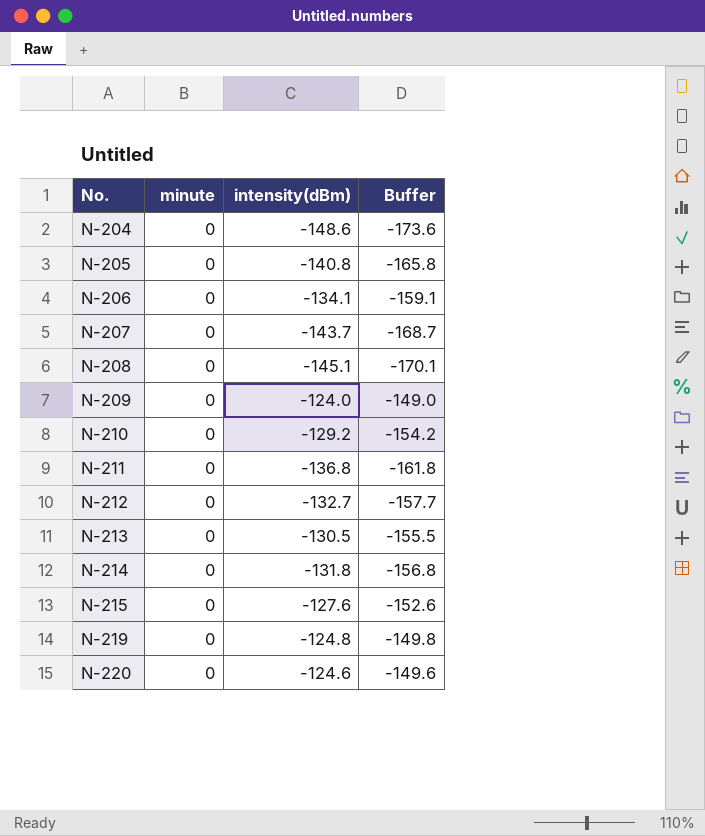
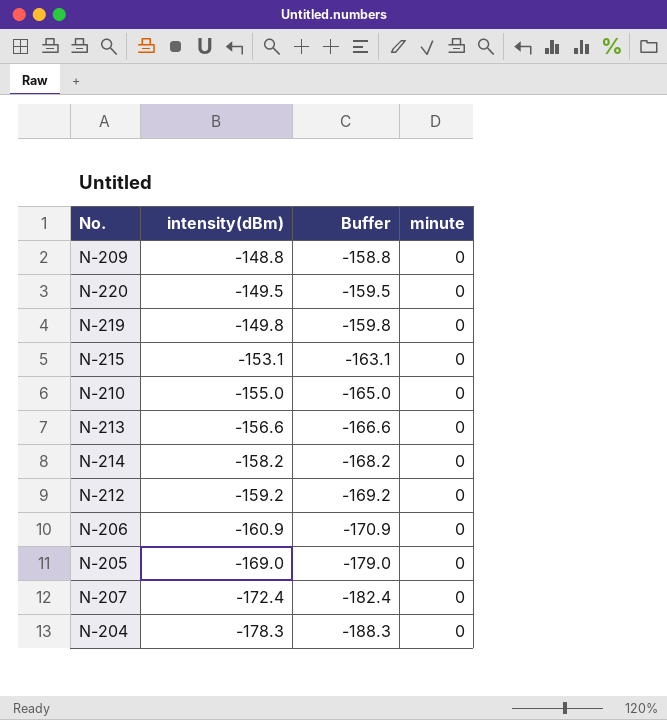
row order: No. ascending -> intensity(dBm) descending
column Buffer | formula: [intensity(dBm)] - 25 -> [intensity(dBm)] - 10
column minute | position: 2 -> 4
row N-208: 0 | -145.1 | -170.1 -> none
row N-211: 0 | -136.8 | -161.8 -> none
N-209 | intensity(dBm): -124.0 -> -148.8
N-220 | intensity(dBm): -124.6 -> -149.5
N-219 | intensity(dBm): -124.8 -> -149.8
N-215 | intensity(dBm): -127.6 -> -153.1
N-210 | intensity(dBm): -129.2 -> -155.0
N-213 | intensity(dBm): -130.5 -> -156.6
N-214 | intensity(dBm): -131.8 -> -158.2
N-212 | intensity(dBm): -132.7 -> -159.2
N-206 | intensity(dBm): -134.1 -> -160.9
N-205 | intensity(dBm): -140.8 -> -169.0
N-207 | intensity(dBm): -143.7 -> -172.4
N-204 | intensity(dBm): -148.6 -> -178.3

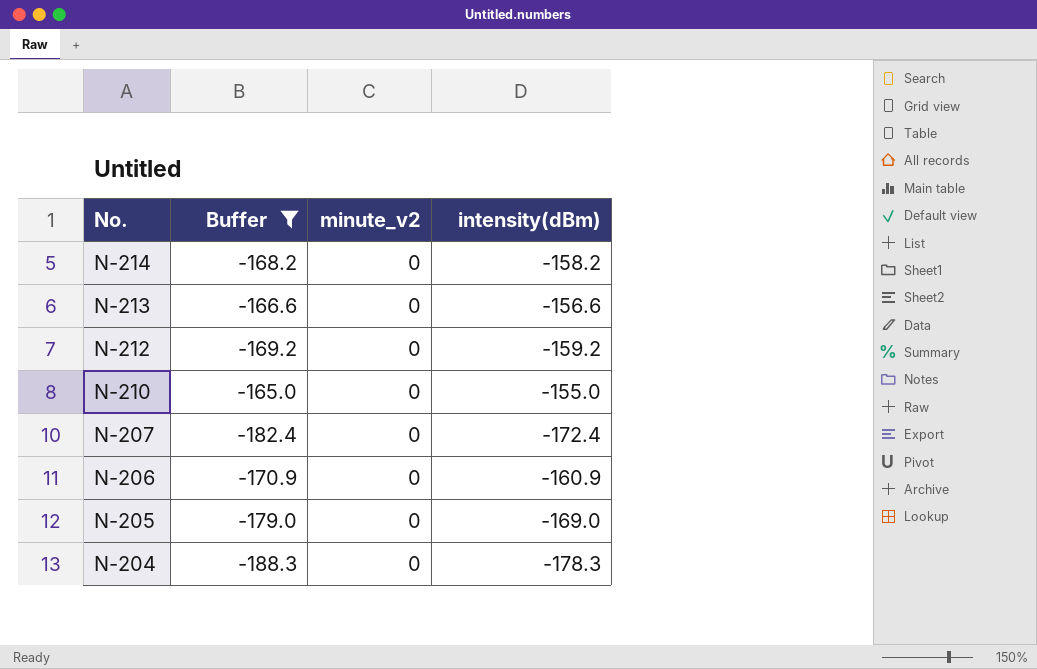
filter: none -> Buffer <= -165.0
row order: intensity(dBm) descending -> No. descending
column name: minute -> minute_v2
column intensity(dBm) | position: 2 -> 4

